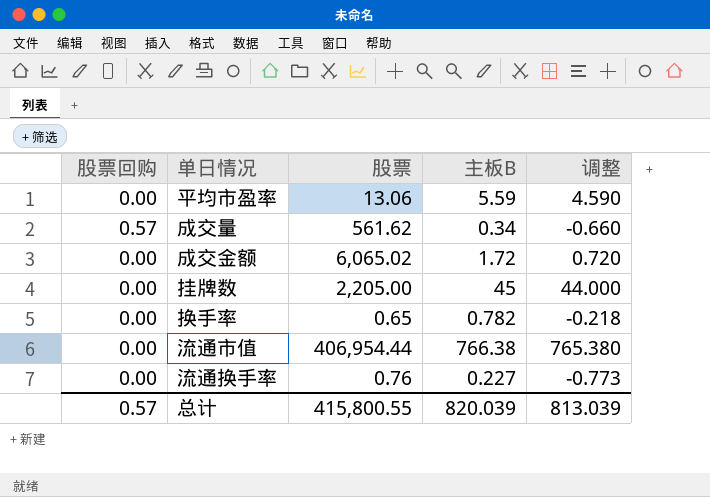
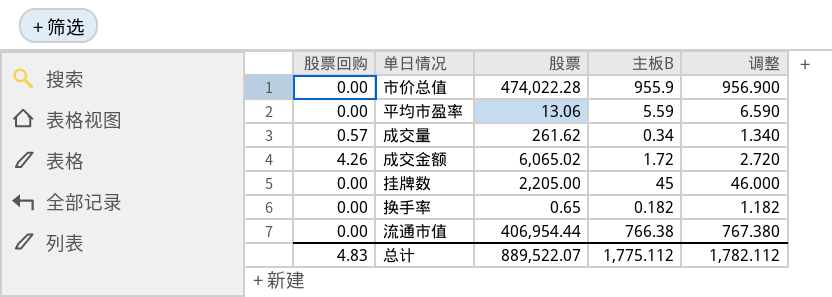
column 调整 | formula: [主板B] - 1 -> [主板B] + 1
row 流通换手率: 0.00 | 0.76 | 0.227 | -0.773 -> none
row 市价总值: none -> 0.00 | 474,022.28 | 955.9 | 956.900
成交量 | 股票: 561.62 -> 261.62
成交金额 | 股票回购: 0.00 -> 4.26
换手率 | 主板B: 0.782 -> 0.182
总计 | 股票回购: 0.57 -> 4.83
总计 | 股票: 415,800.55 -> 889,522.07
总计 | 主板B: 820.039 -> 1,775.112
总计 | 调整: 813.039 -> 1,782.112

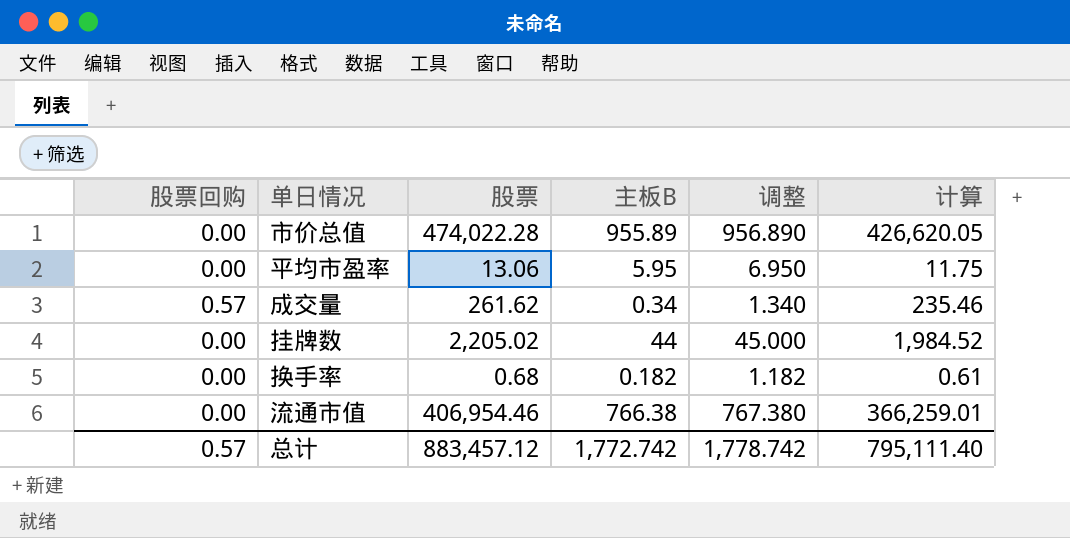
column 计算 | formula: none -> [股票] * 0.9
row 成交金额: 4.26 | 6,065.02 | 1.72 | 2.720 -> none
市价总值 | 主板B: 955.9 -> 955.89
市价总值 | 调整: 956.900 -> 956.890
平均市盈率 | 主板B: 5.59 -> 5.95
平均市盈率 | 调整: 6.590 -> 6.950
挂牌数 | 股票: 2,205.00 -> 2,205.02
挂牌数 | 主板B: 45 -> 44
挂牌数 | 调整: 46.000 -> 45.000
换手率 | 股票: 0.65 -> 0.68
流通市值 | 股票: 406,954.44 -> 406,954.46
总计 | 股票回购: 4.83 -> 0.57
总计 | 股票: 889,522.07 -> 883,457.12
总计 | 主板B: 1,775.112 -> 1,772.742
总计 | 调整: 1,782.112 -> 1,778.742

